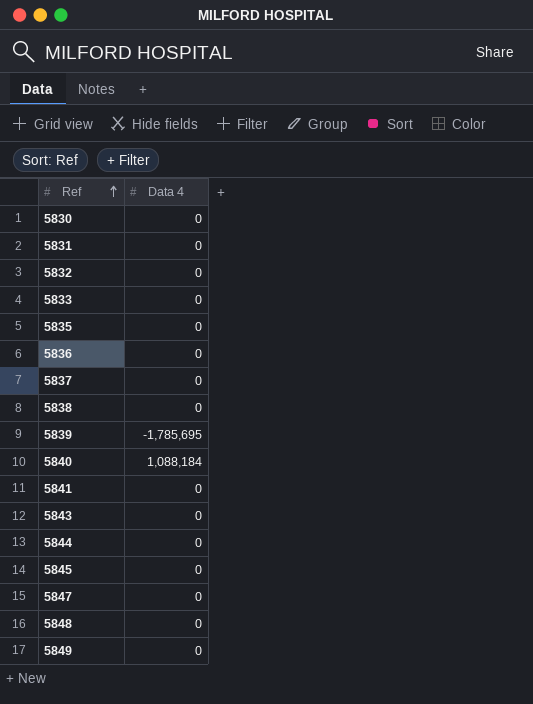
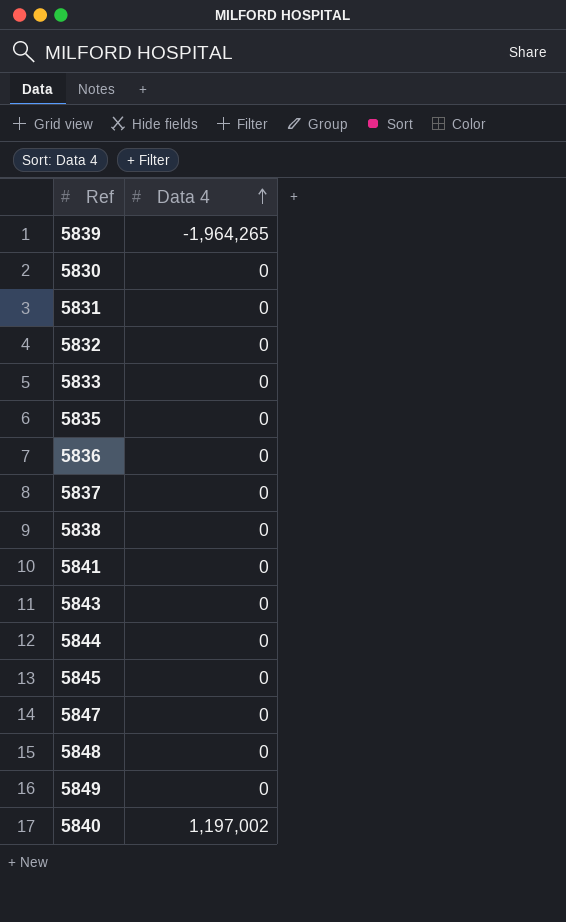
row order: Ref ascending -> Data 4 ascending
5839 | Data 4: -1,785,695 -> -1,964,265
5840 | Data 4: 1,088,184 -> 1,197,002

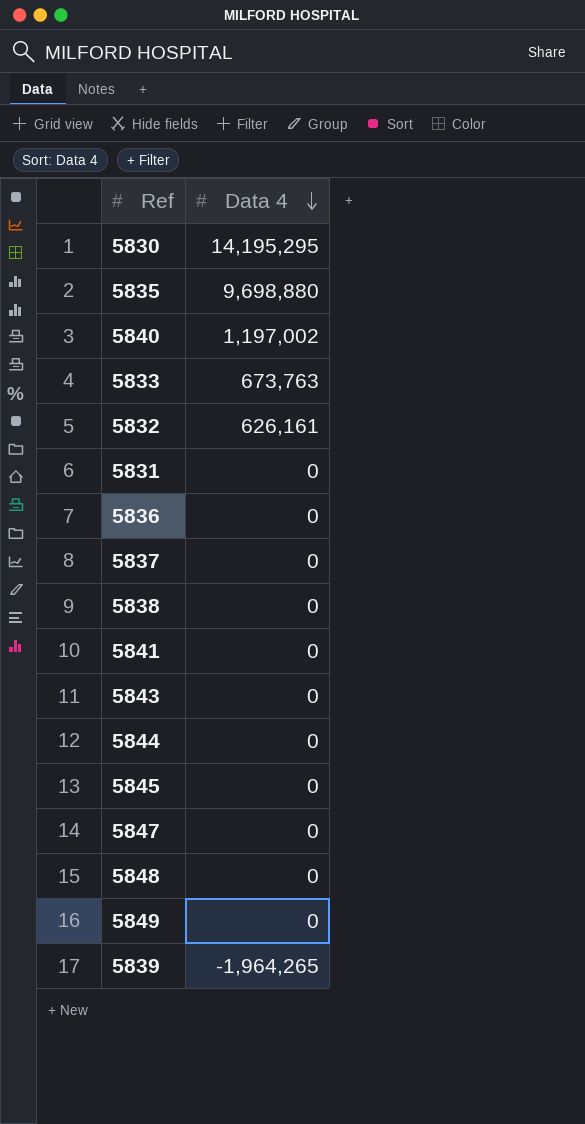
row order: Data 4 ascending -> Data 4 descending
5830 | Data 4: 0 -> 14,195,295
5835 | Data 4: 0 -> 9,698,880
5833 | Data 4: 0 -> 673,763
5832 | Data 4: 0 -> 626,161

